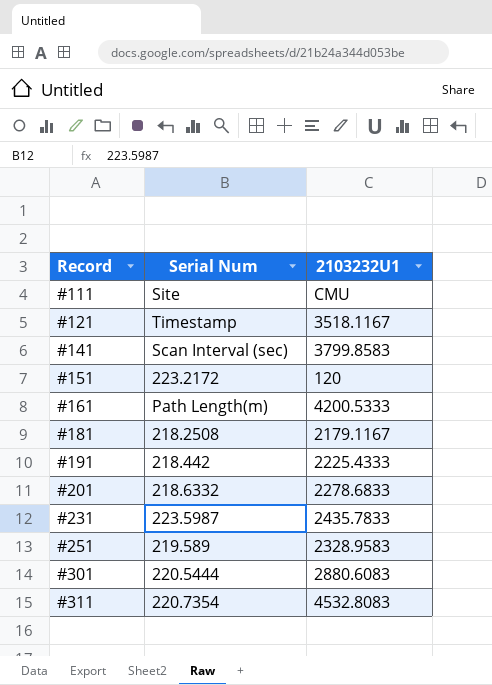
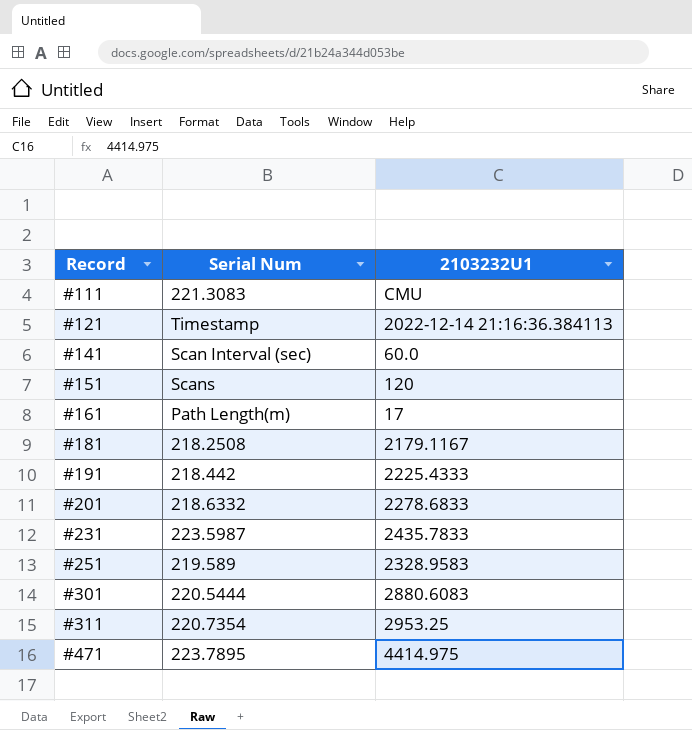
#111 | Serial Num: Site -> 221.3083
#121 | 2103232U1: 3518.1167 -> 2022-12-14 21:16:36.384113
#141 | 2103232U1: 3799.8583 -> 60.0
#151 | Serial Num: 223.2172 -> Scans
#161 | 2103232U1: 4200.5333 -> 17
#311 | 2103232U1: 4532.8083 -> 2953.25
row #471: none -> 223.7895 | 4414.975

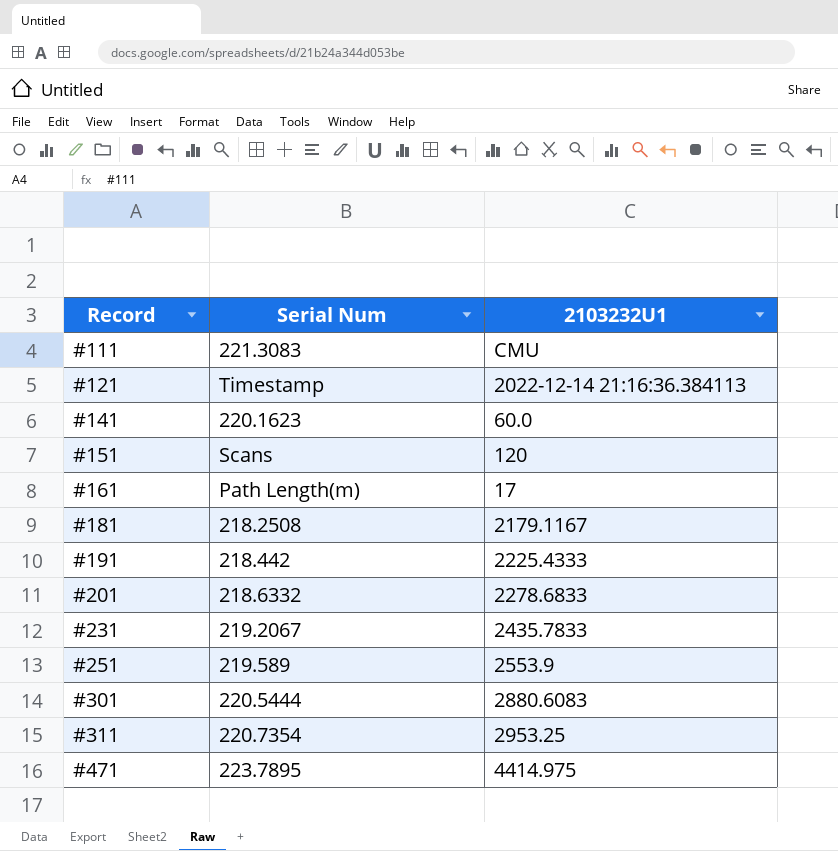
#141 | Serial Num: Scan Interval (sec) -> 220.1623
#231 | Serial Num: 223.5987 -> 219.2067
#251 | 2103232U1: 2328.9583 -> 2553.9

